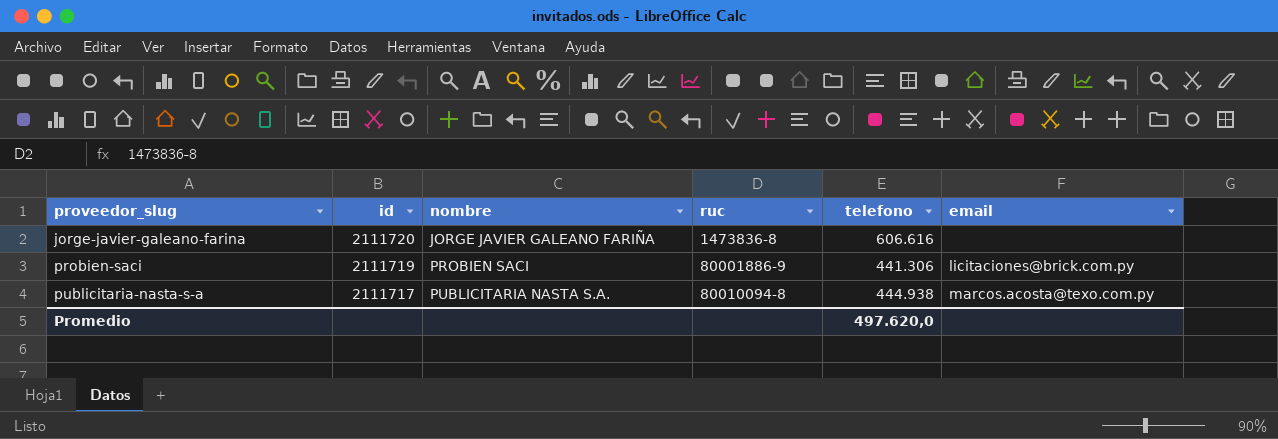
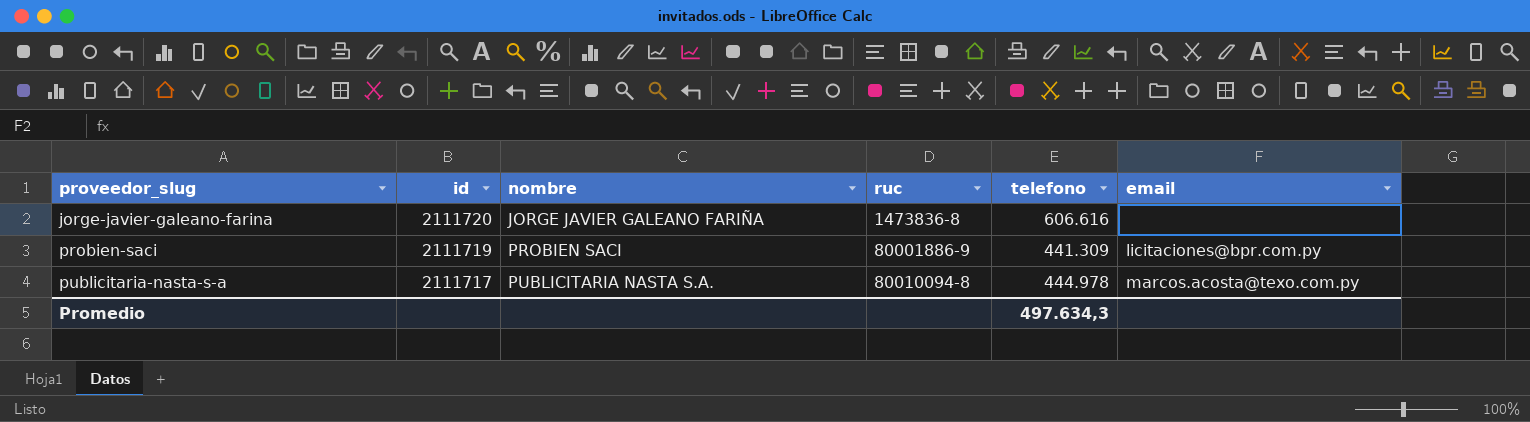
probien-saci | telefono: 441.306 -> 441.309
probien-saci | email: licitaciones@brick.com.py -> licitaciones@bpr.com.py
publicitaria-nasta-s-a | telefono: 444.938 -> 444.978
Promedio | telefono: 497.620,0 -> 497.634,3

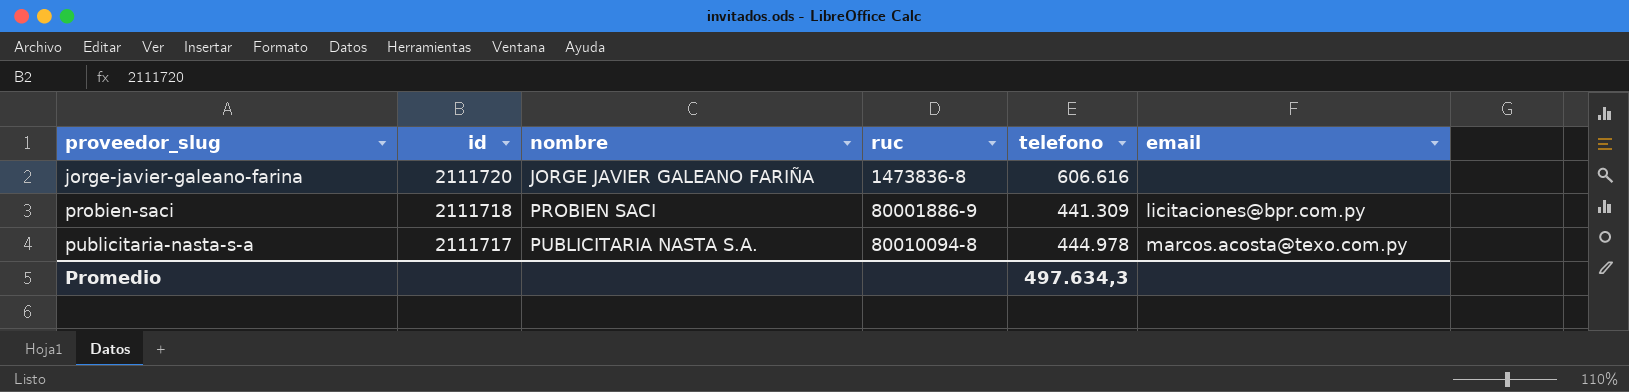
probien-saci | id: 2111719 -> 2111718

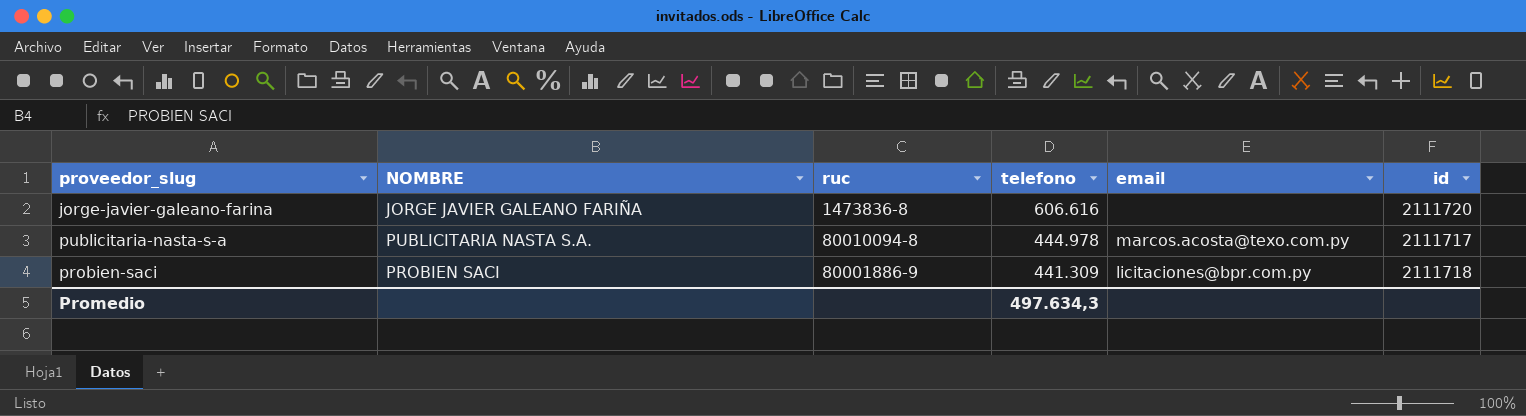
row order: proveedor_slug ascending -> telefono descending
column name: nombre -> NOMBRE
column id | position: 2 -> 6

